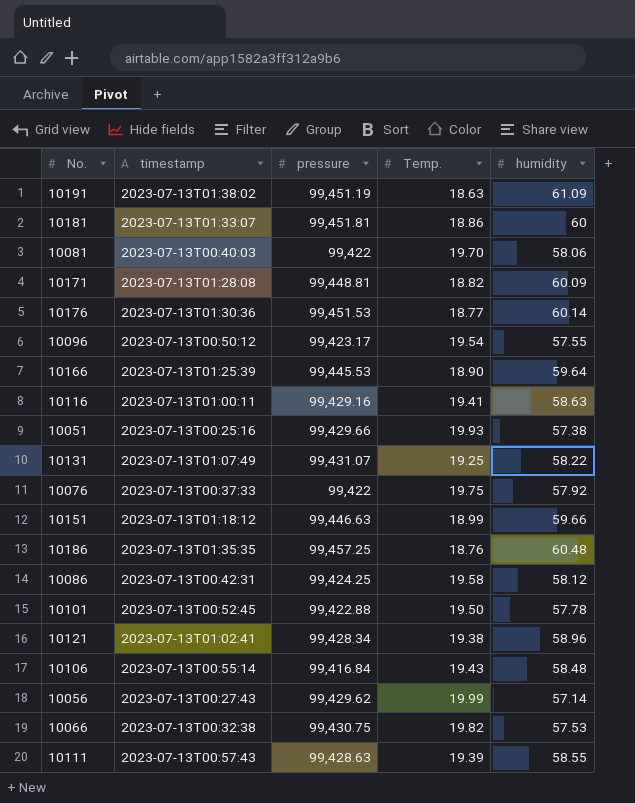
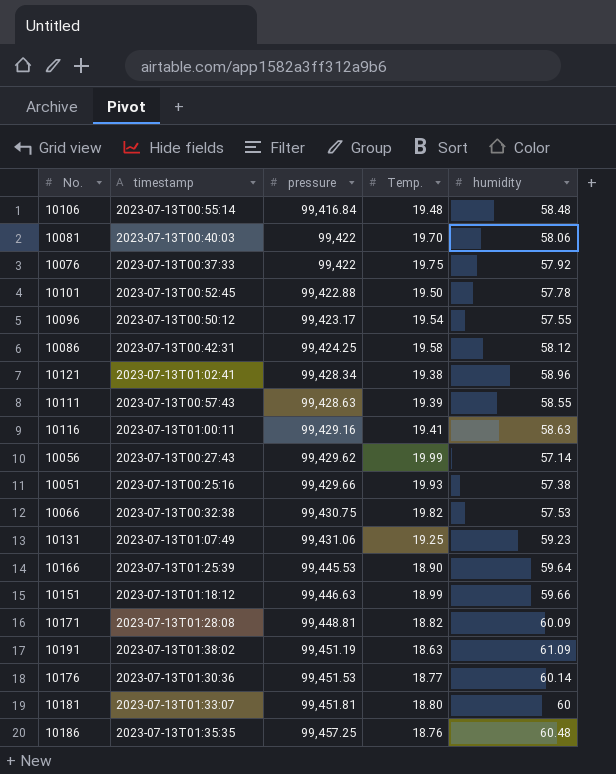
row order: none -> pressure ascending
10106 | Temp.: 19.43 -> 19.48
10131 | pressure: 99,431.07 -> 99,431.06
10131 | humidity: 58.22 -> 59.23
10181 | Temp.: 18.86 -> 18.80

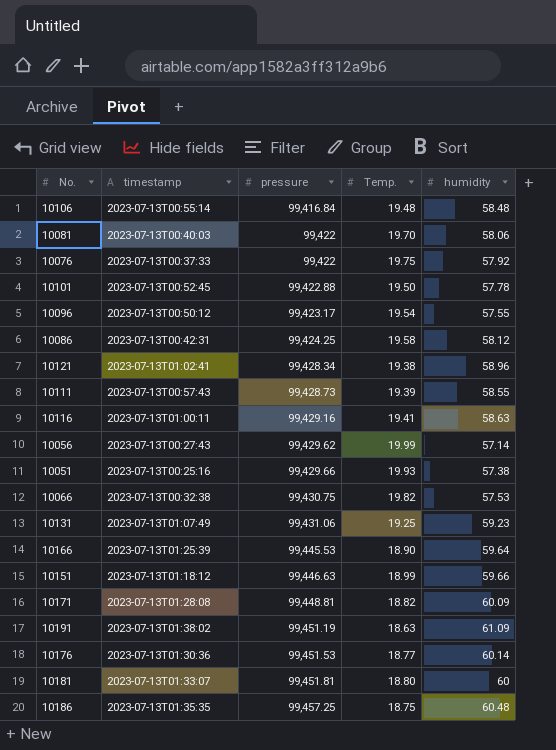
10111 | pressure: 99,428.63 -> 99,428.73
10186 | Temp.: 18.76 -> 18.75

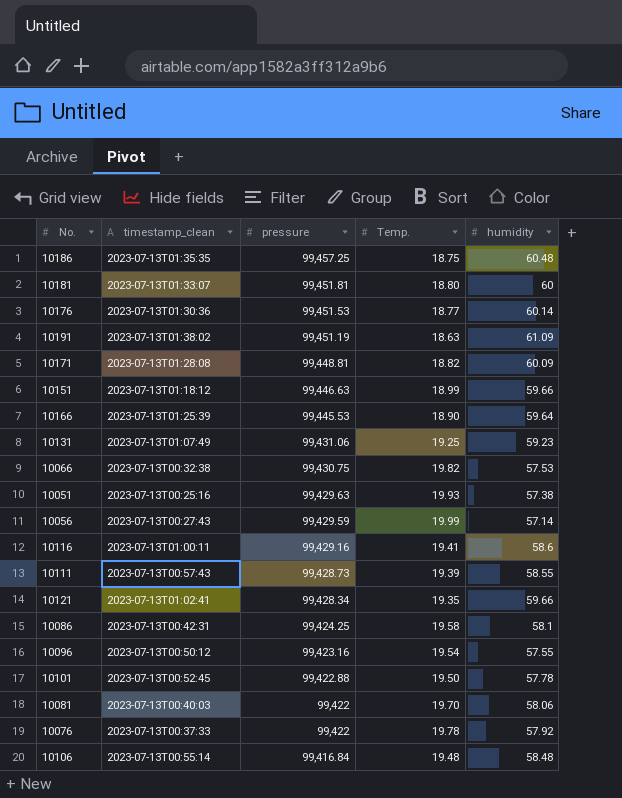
row order: pressure ascending -> pressure descending
column name: timestamp -> timestamp_clean
10051 | pressure: 99,429.66 -> 99,429.63
10056 | pressure: 99,429.62 -> 99,429.59
10116 | humidity: 58.63 -> 58.6
10121 | Temp.: 19.38 -> 19.35
10121 | humidity: 58.96 -> 59.66
10086 | humidity: 58.12 -> 58.1
10096 | pressure: 99,423.17 -> 99,423.16
10076 | Temp.: 19.75 -> 19.78

